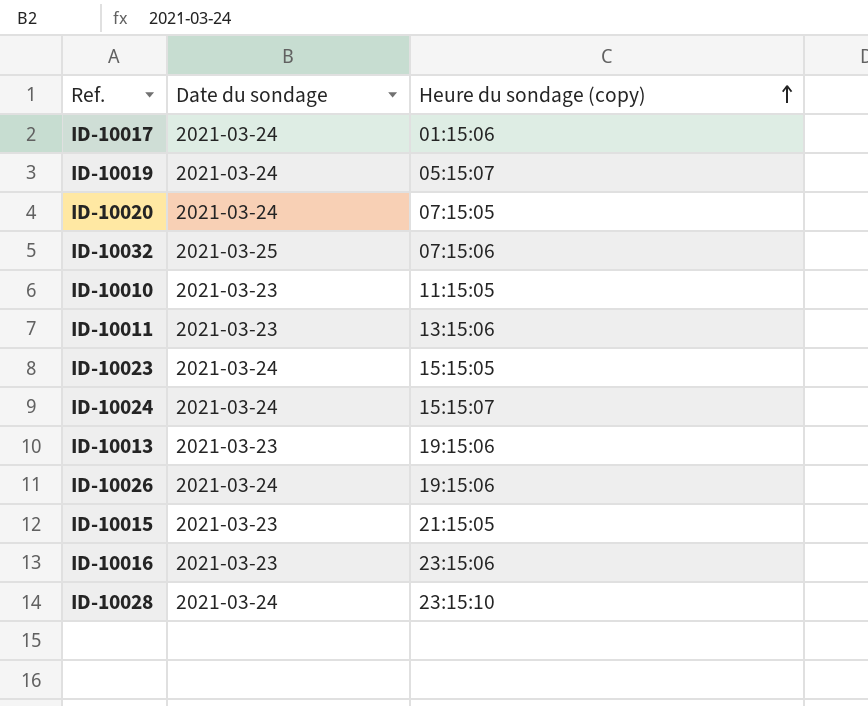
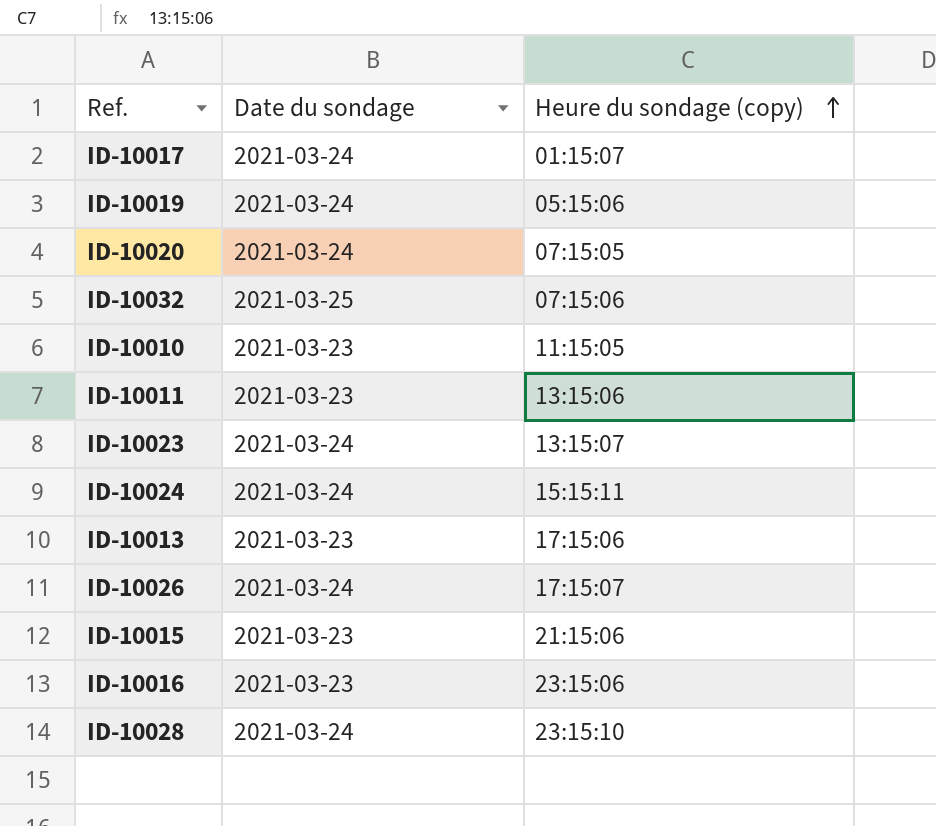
ID-10017 | Heure du sondage (copy): 01:15:06 -> 01:15:07
ID-10019 | Heure du sondage (copy): 05:15:07 -> 05:15:06
ID-10023 | Heure du sondage (copy): 15:15:05 -> 13:15:07
ID-10024 | Heure du sondage (copy): 15:15:07 -> 15:15:11
ID-10013 | Heure du sondage (copy): 19:15:06 -> 17:15:06
ID-10026 | Heure du sondage (copy): 19:15:06 -> 17:15:07
ID-10015 | Heure du sondage (copy): 21:15:05 -> 21:15:06

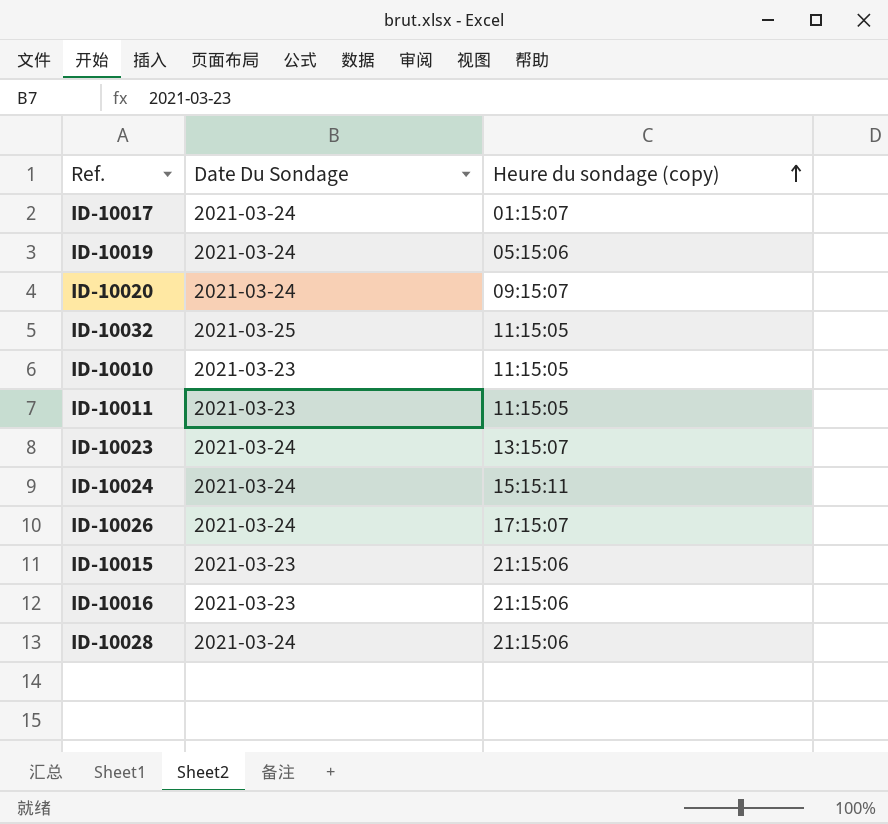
column name: Date du sondage -> Date Du Sondage
row ID-10013: 2021-03-23 | 17:15:06 -> none
ID-10020 | Heure du sondage (copy): 07:15:05 -> 09:15:07
ID-10032 | Heure du sondage (copy): 07:15:06 -> 11:15:05
ID-10011 | Heure du sondage (copy): 13:15:06 -> 11:15:05
ID-10016 | Heure du sondage (copy): 23:15:06 -> 21:15:06
ID-10028 | Heure du sondage (copy): 23:15:10 -> 21:15:06

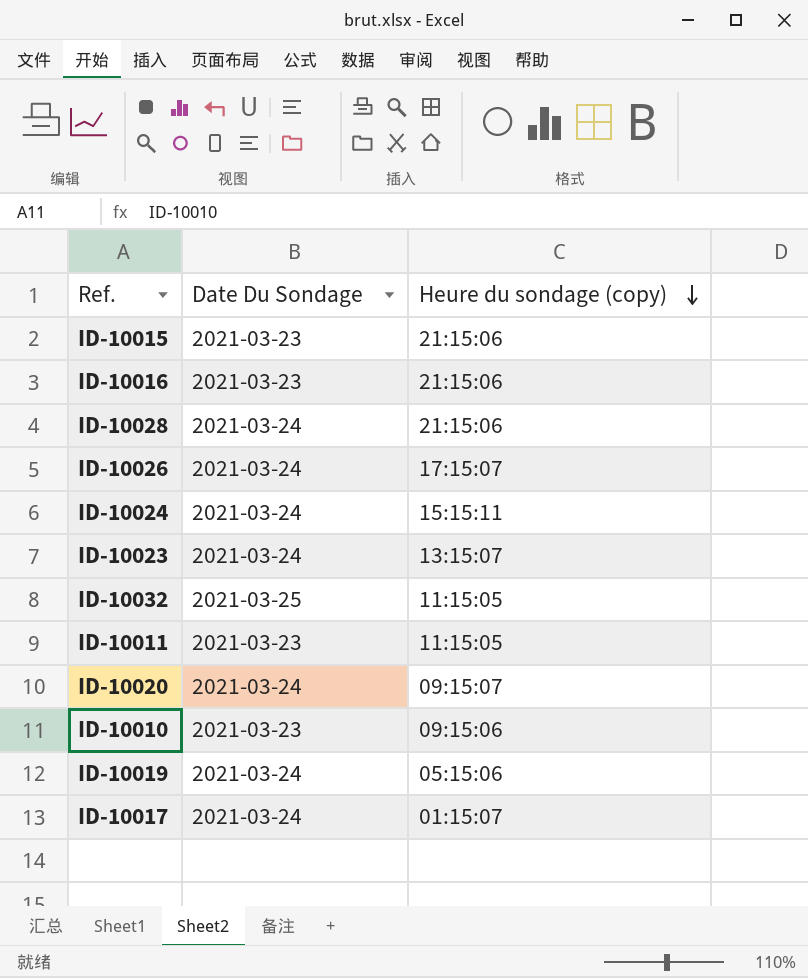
row order: Heure du sondage (copy) ascending -> Heure du sondage (copy) descending
ID-10010 | Heure du sondage (copy): 11:15:05 -> 09:15:06

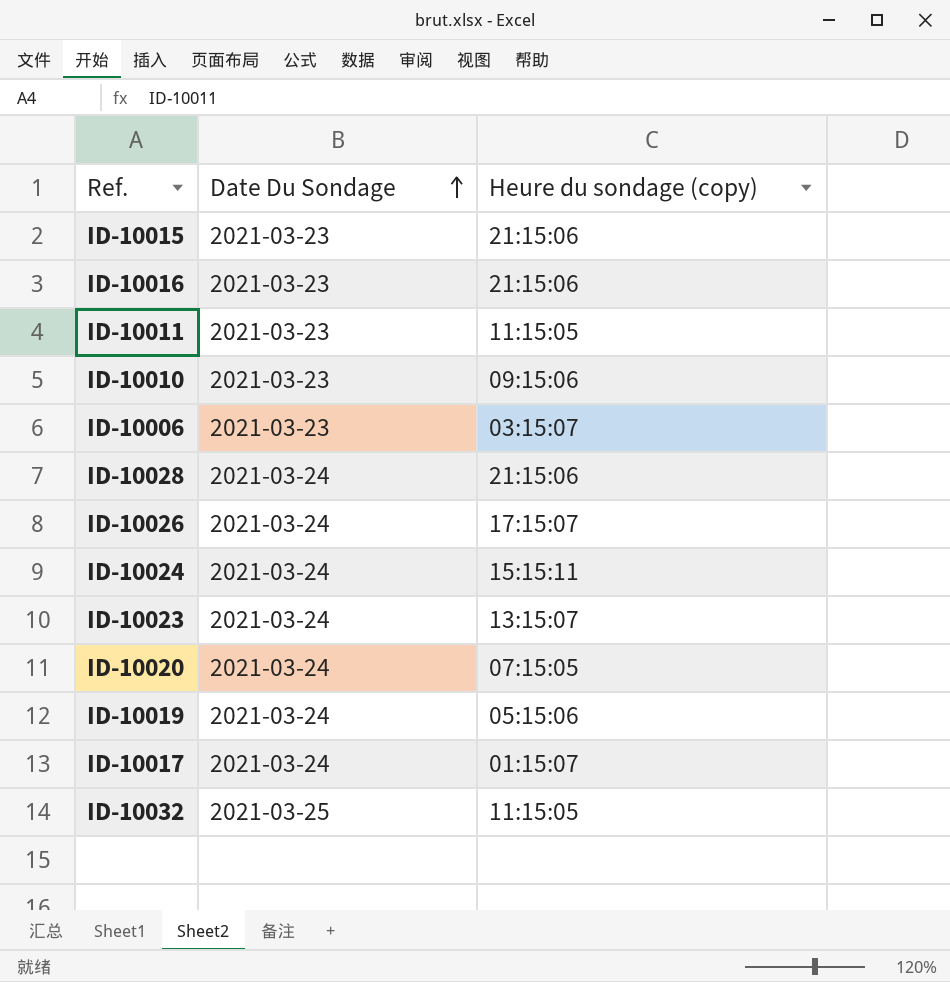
row order: Heure du sondage (copy) descending -> Date Du Sondage ascending
row ID-10006: none -> 2021-03-23 | 03:15:07
ID-10020 | Heure du sondage (copy): 09:15:07 -> 07:15:05

